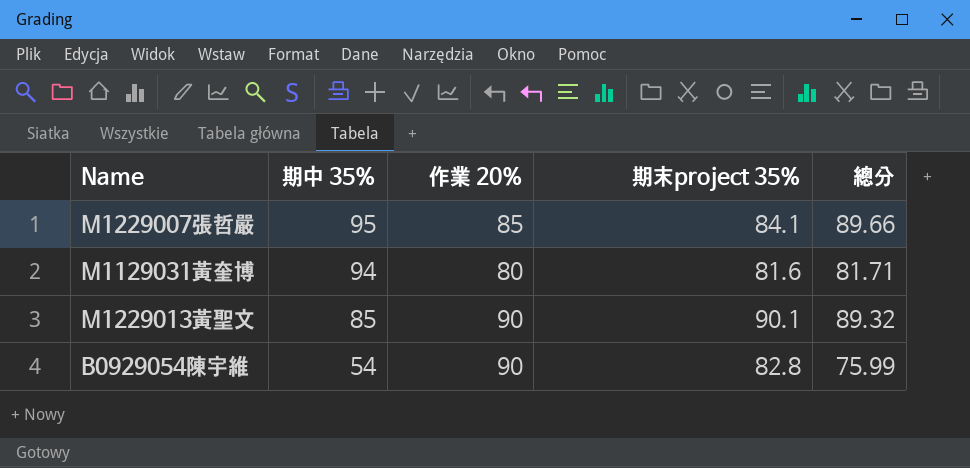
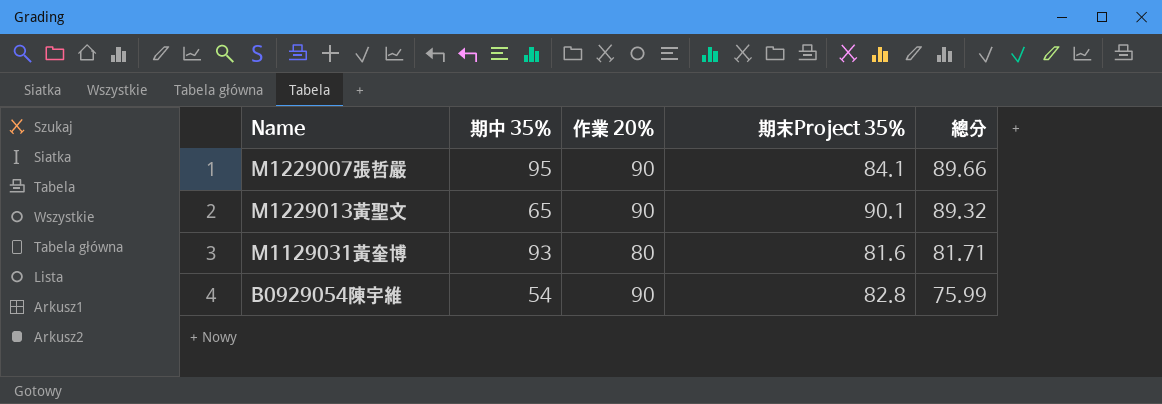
row order: 期中 35% descending -> 總分 descending
column name: 期末project 35% -> 期末Project 35%
M1229007張哲嚴 | 作業 20%: 85 -> 90
M1229013黃聖文 | 期中 35%: 85 -> 65
M1129031黃奎博 | 期中 35%: 94 -> 93

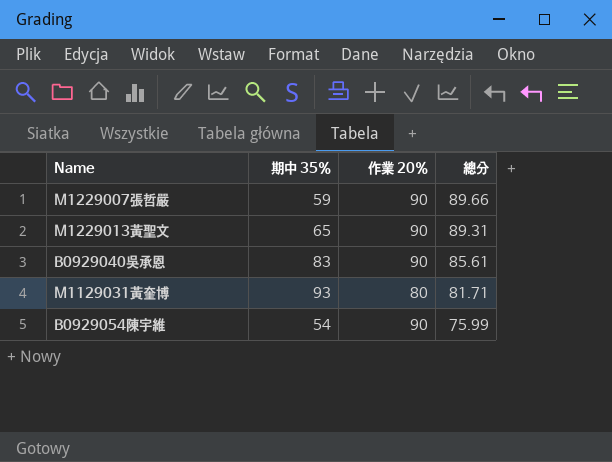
column 期末Project 35% | position: 4 -> none
M1229007張哲嚴 | 期中 35%: 95 -> 59
M1229013黃聖文 | 總分: 89.32 -> 89.31
row B0929040吳承恩: none -> 83 | 90 | 85.61

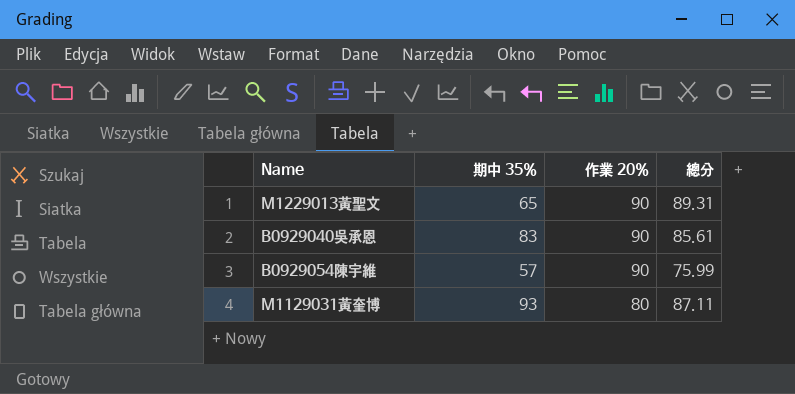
row order: 總分 descending -> 作業 20% descending
row M1229007張哲嚴: 59 | 90 | 89.66 -> none
B0929054陳宇維 | 期中 35%: 54 -> 57
M1129031黃奎博 | 總分: 81.71 -> 87.11

